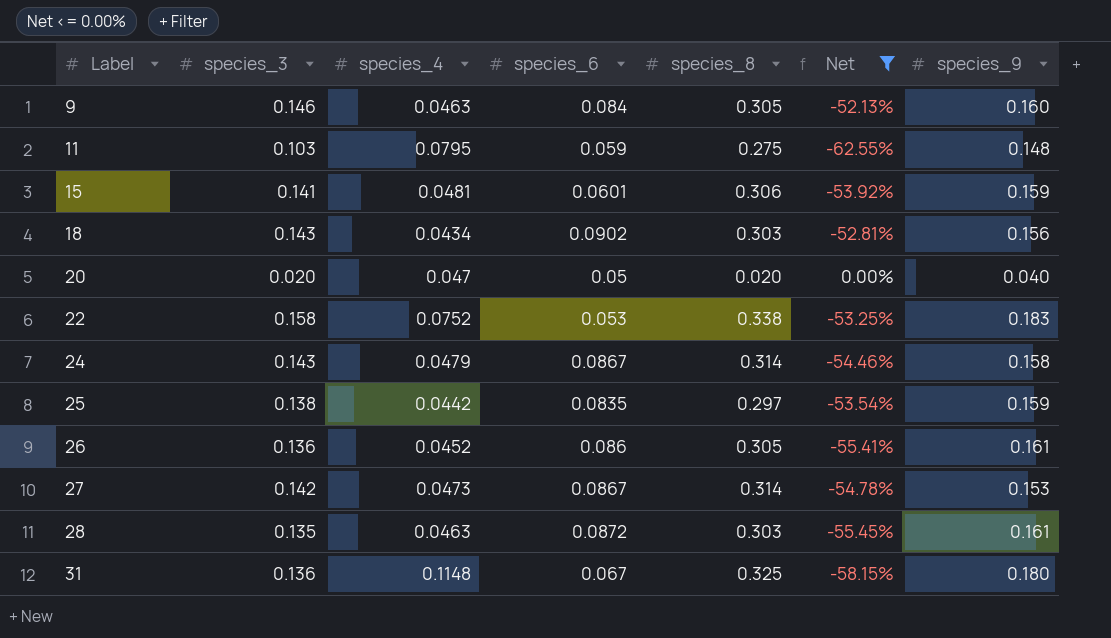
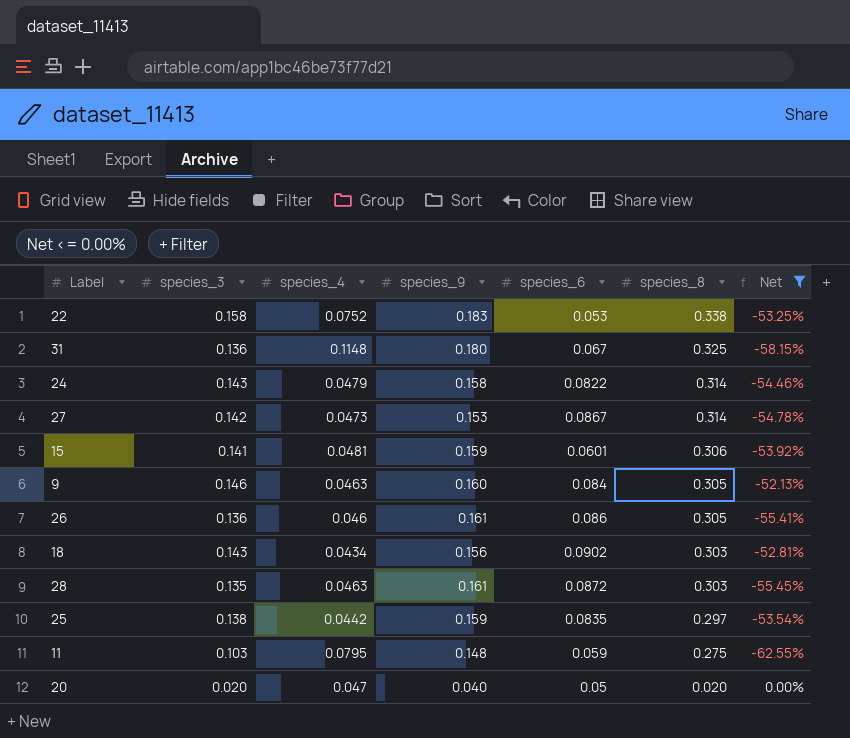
row order: Label ascending -> species_8 descending
column species_9 | position: 7 -> 4
24 | species_6: 0.0867 -> 0.0822
26 | species_4: 0.0452 -> 0.046

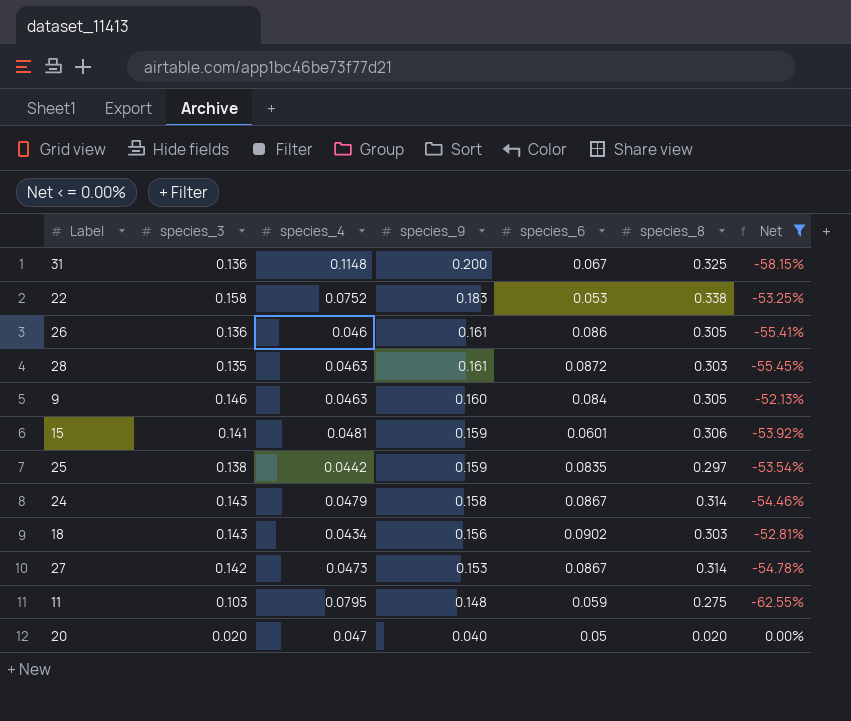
row order: species_8 descending -> species_9 descending
31 | species_9: 0.180 -> 0.200
24 | species_6: 0.0822 -> 0.0867

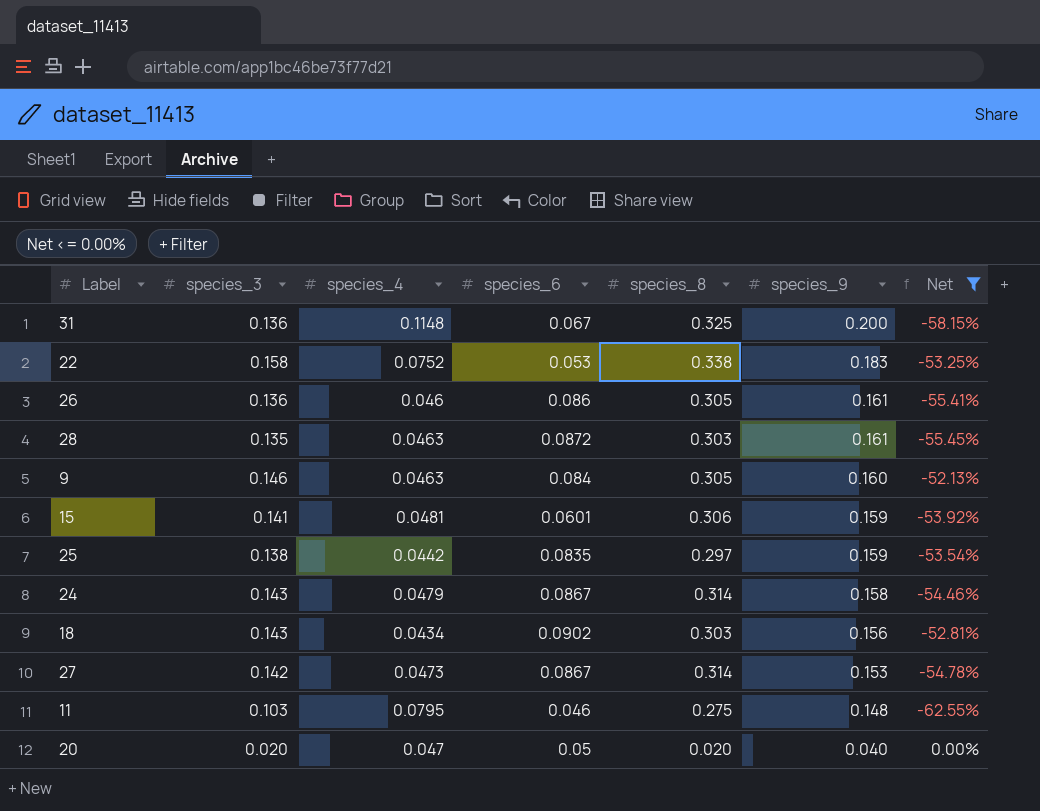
column species_9 | position: 4 -> 6
11 | species_6: 0.059 -> 0.046

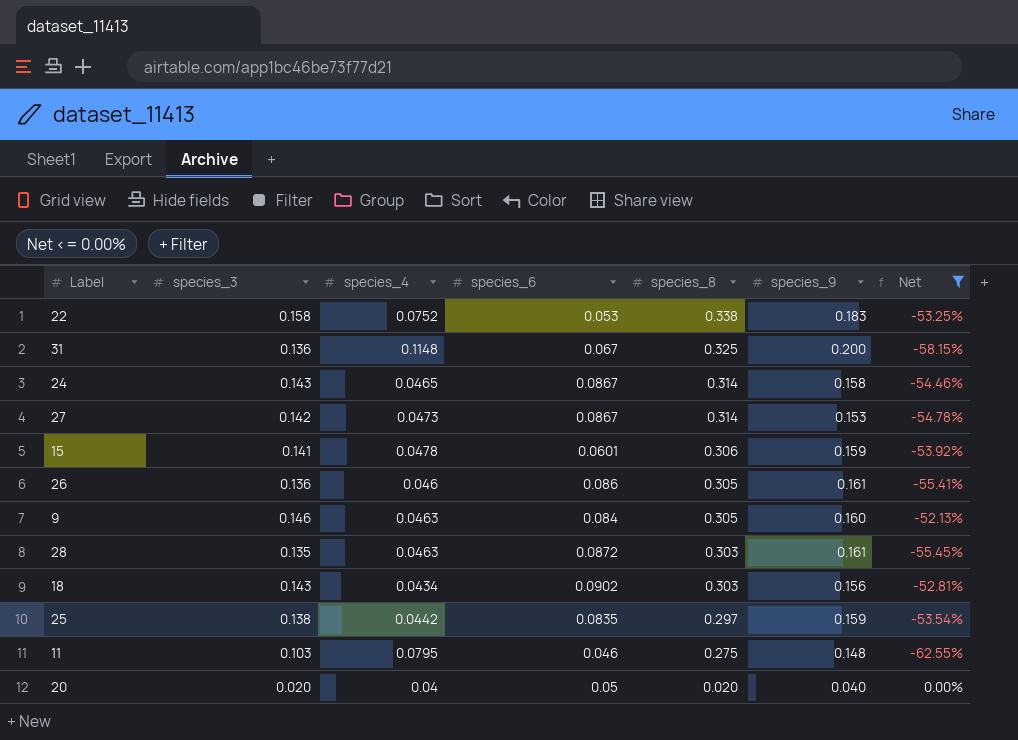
row order: species_9 descending -> species_8 descending
24 | species_4: 0.0479 -> 0.0465
15 | species_4: 0.0481 -> 0.0478
20 | species_4: 0.047 -> 0.04

